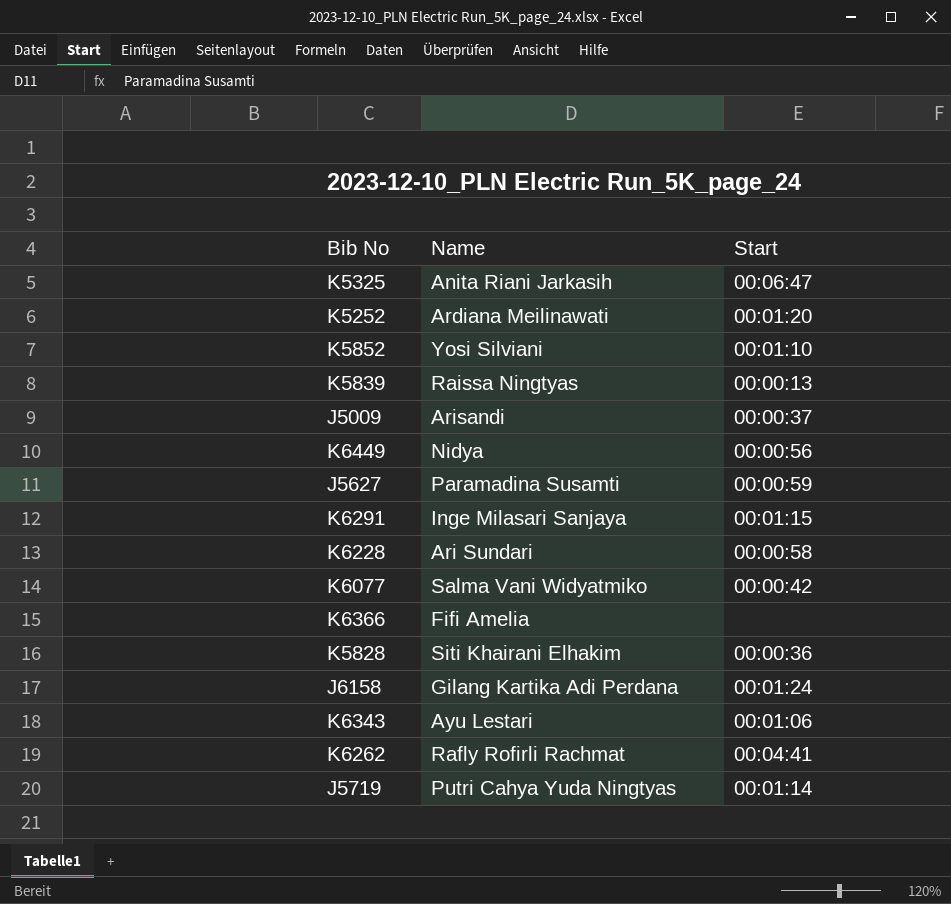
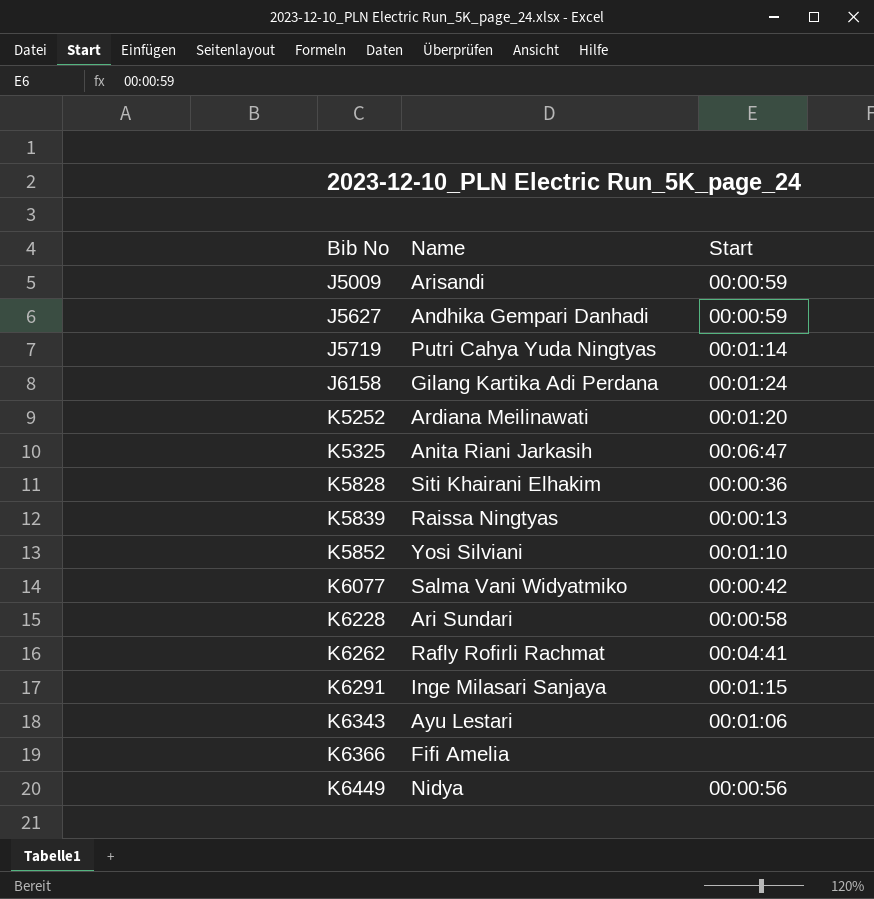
row order: none -> Bib No ascending
J5009 | Start: 00:00:37 -> 00:00:59
J5627 | Name: Paramadina Susamti -> Andhika Gempari Danhadi

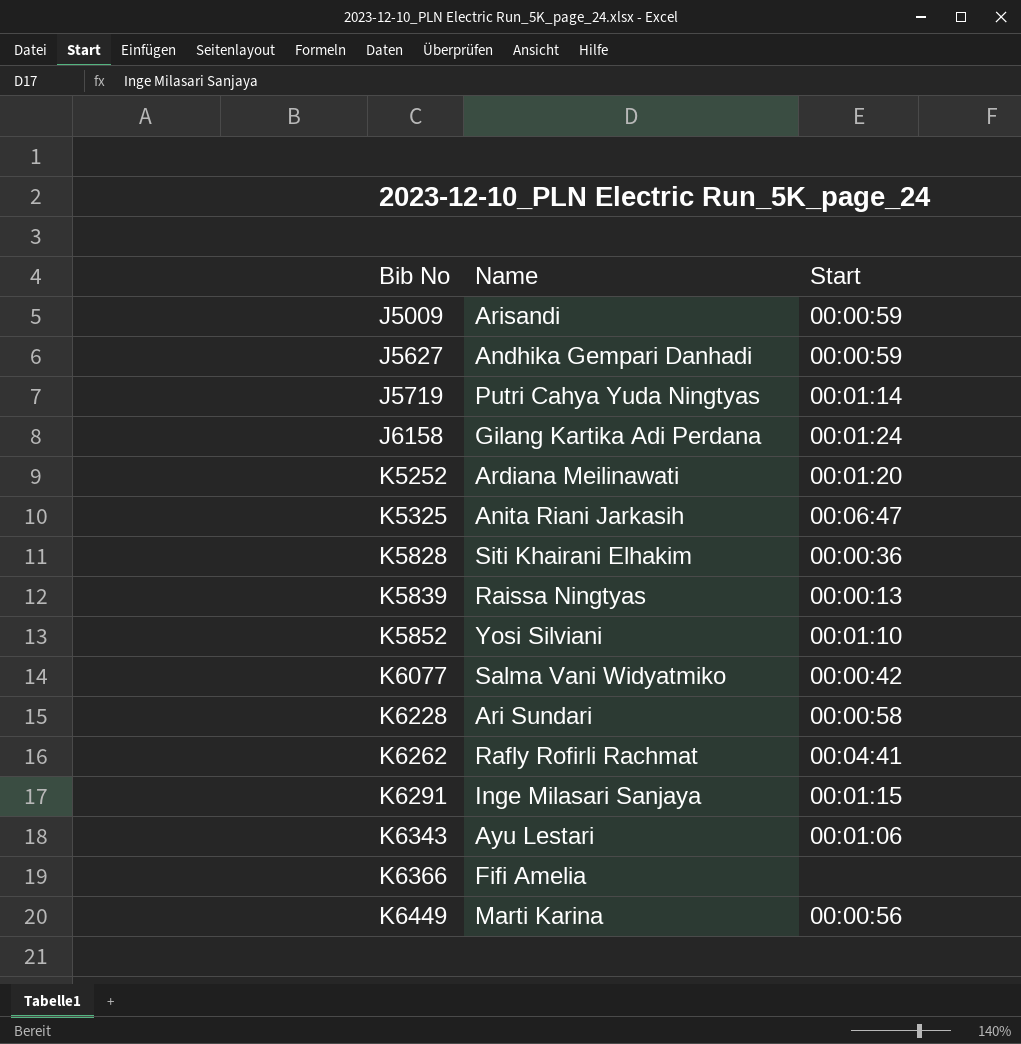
K6449 | Name: Nidya -> Marti Karina

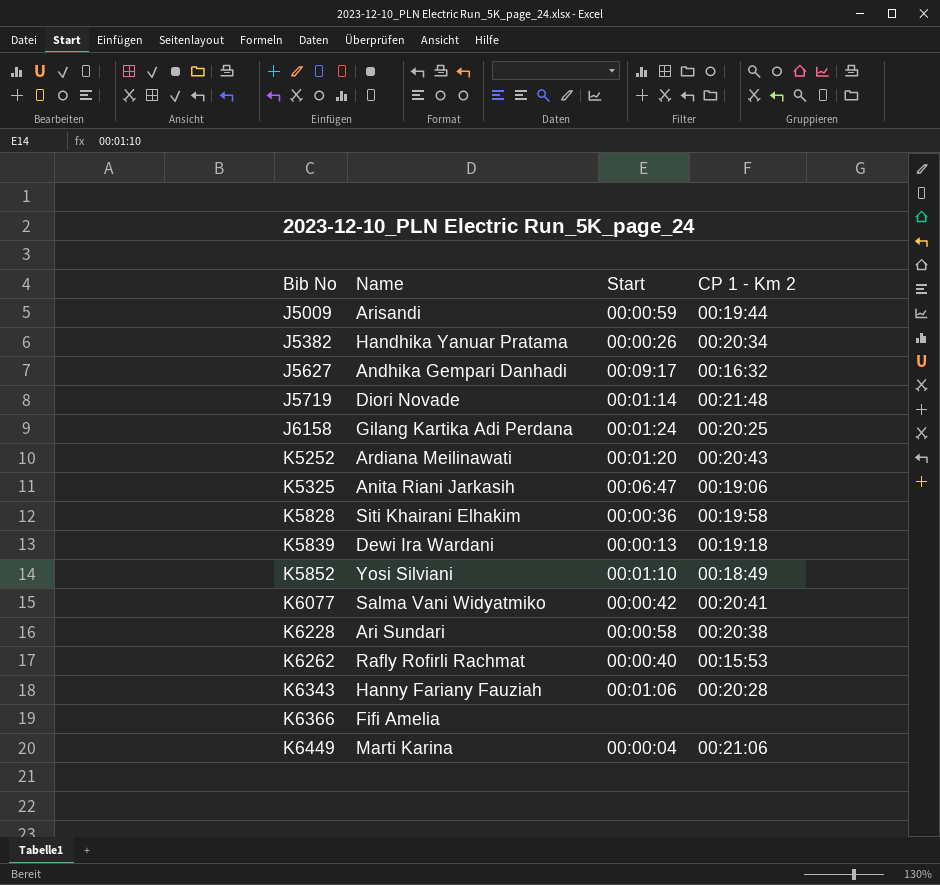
column CP 1 - Km 2 | position: none -> 4
row K6291: Inge Milasari Sanjaya | 00:01:15 -> none
row J5382: none -> Handhika Yanuar Pratama | 00:00:26 | 00:20:34
J5627 | Start: 00:00:59 -> 00:09:17
J5719 | Name: Putri Cahya Yuda Ningtyas -> Diori Novade
K5839 | Name: Raissa Ningtyas -> Dewi Ira Wardani
K6262 | Start: 00:04:41 -> 00:00:40
K6343 | Name: Ayu Lestari -> Hanny Fariany Fauziah
K6449 | Start: 00:00:56 -> 00:00:04

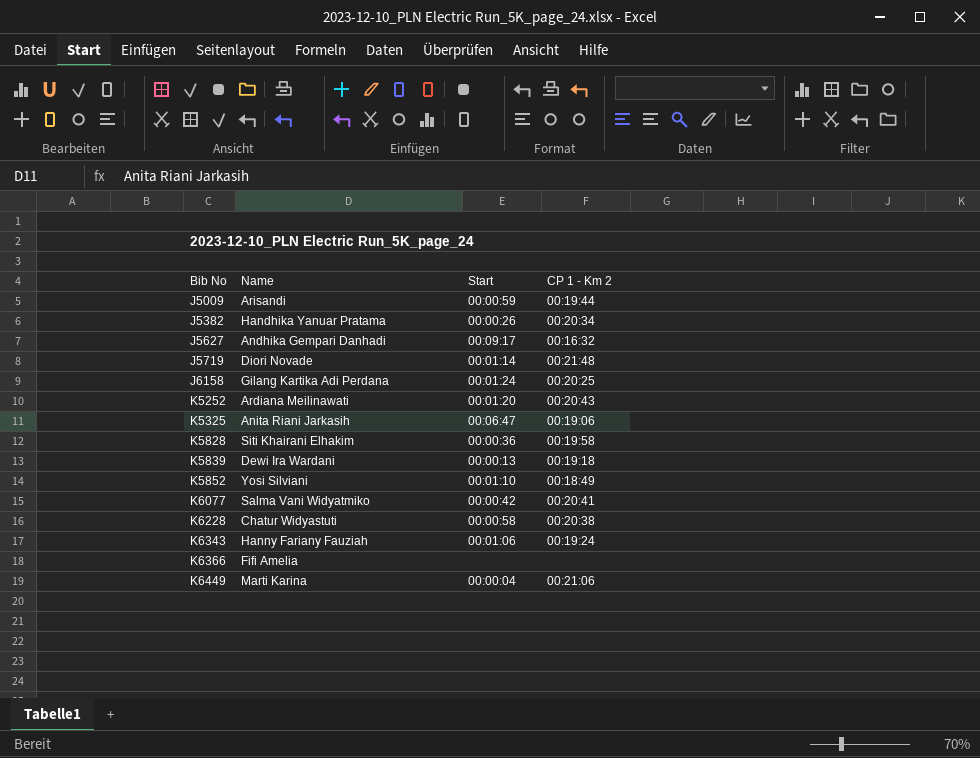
row K6262: Rafly Rofirli Rachmat | 00:00:40 | 00:15:53 -> none
K6228 | Name: Ari Sundari -> Chatur Widyastuti
K6343 | CP 1 - Km 2: 00:20:28 -> 00:19:24

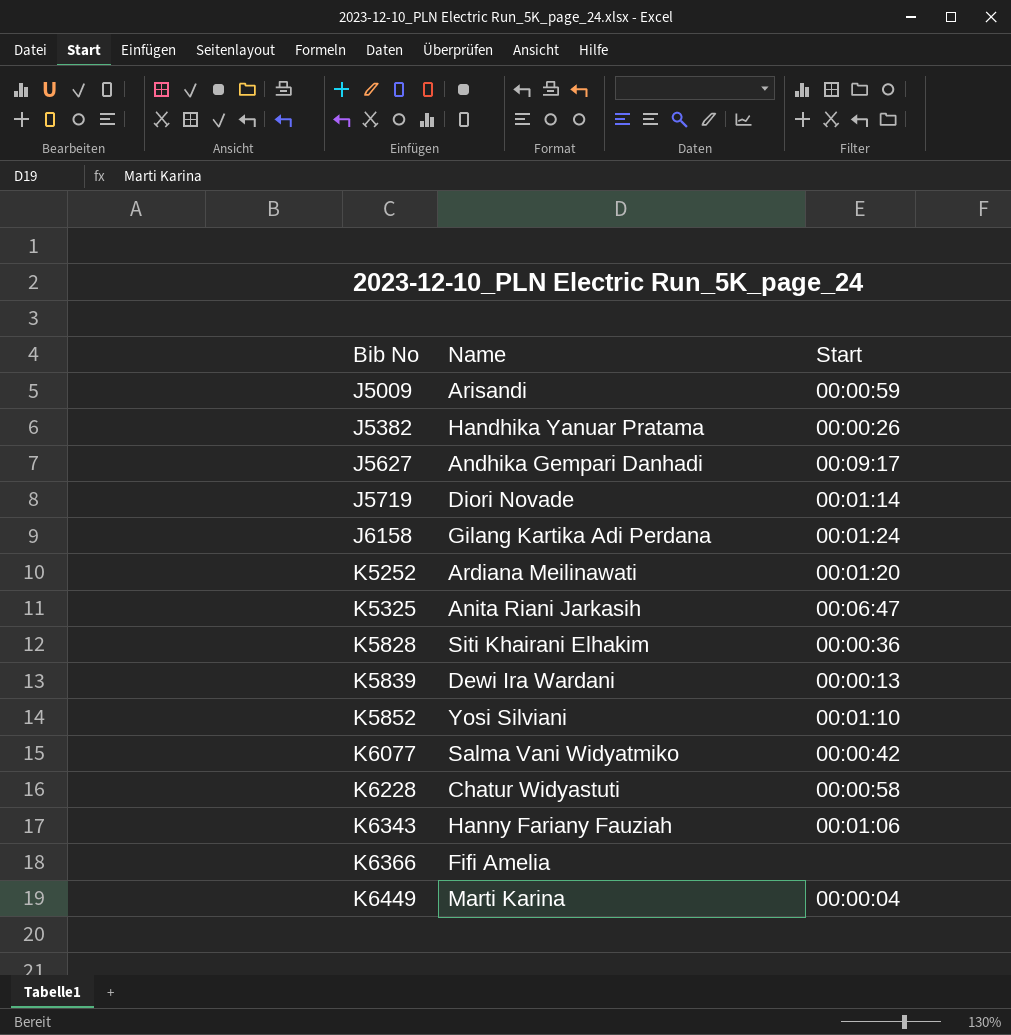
column CP 1 - Km 2 | position: 4 -> none

